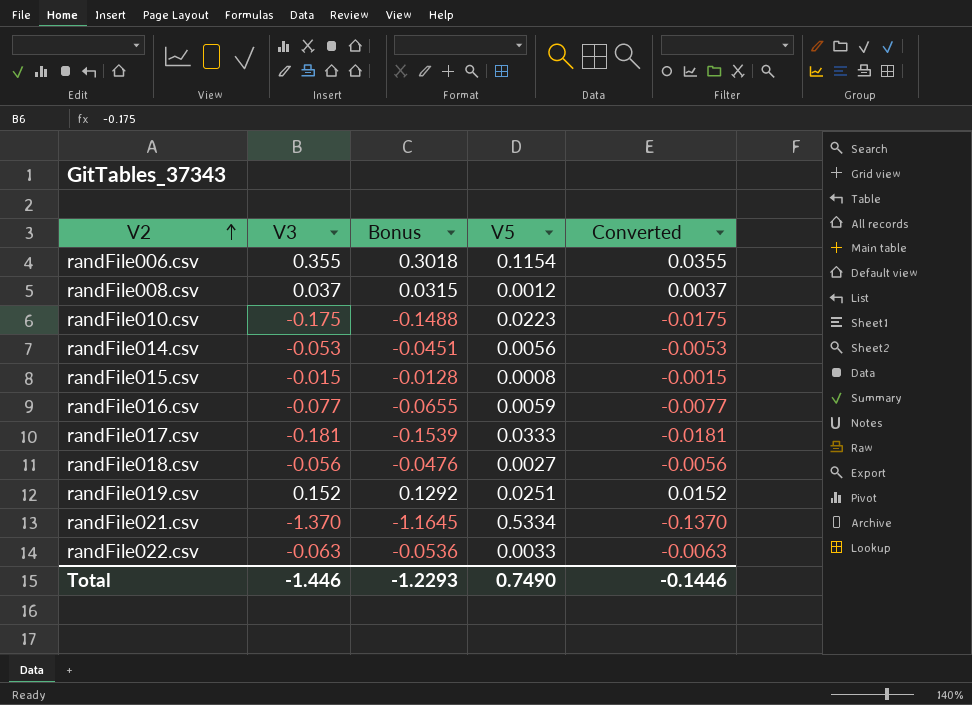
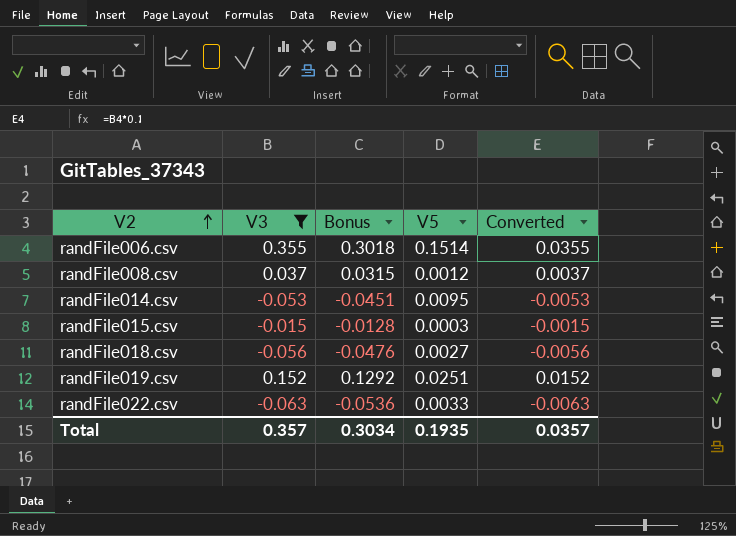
filter: none -> V3 >= -0.063
randFile006.csv | V5: 0.1154 -> 0.1514
randFile014.csv | V5: 0.0056 -> 0.0095
randFile015.csv | V5: 0.0008 -> 0.0003
Total | V3: -1.446 -> 0.357
Total | Bonus: -1.2293 -> 0.3034
Total | V5: 0.7490 -> 0.1935
Total | Converted: -0.1446 -> 0.0357

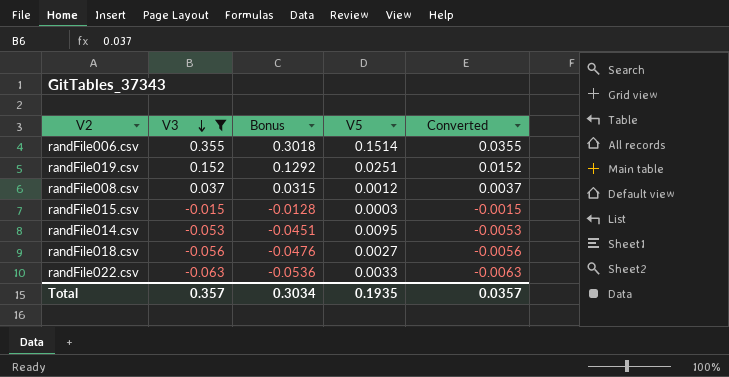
row order: V2 ascending -> V3 descending

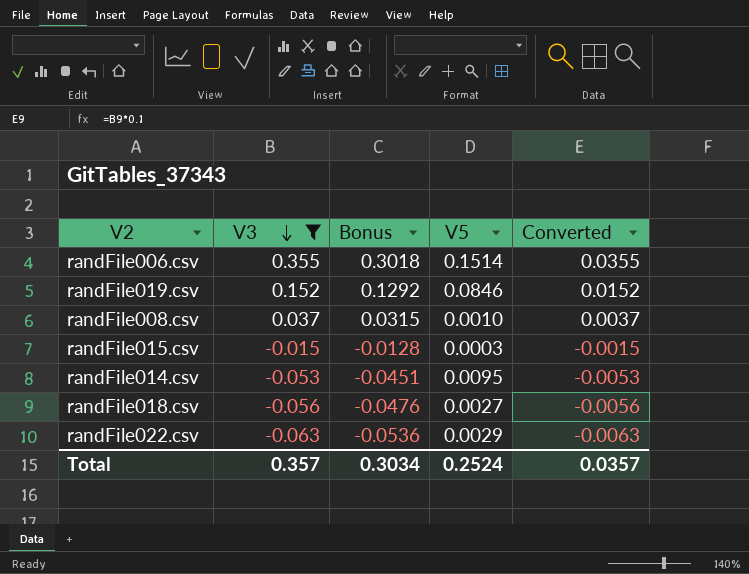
randFile019.csv | V5: 0.0251 -> 0.0846
randFile008.csv | V5: 0.0012 -> 0.0010
randFile022.csv | V5: 0.0033 -> 0.0029
Total | V5: 0.1935 -> 0.2524

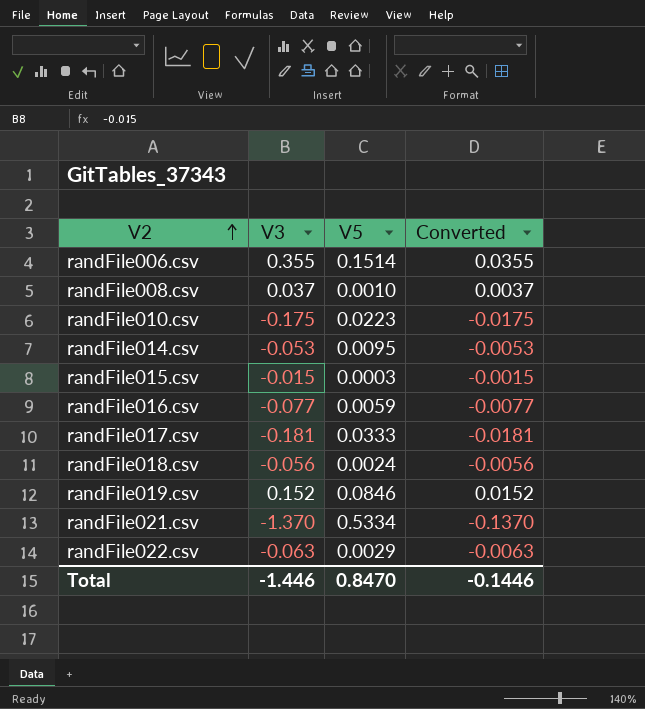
filter: V3 >= -0.063 -> none
row order: V3 descending -> V2 ascending
column Bonus | formula: [V3] * 0.85 -> none
randFile018.csv | V5: 0.0027 -> 0.0024
Total | V3: 0.357 -> -1.446
Total | V5: 0.2524 -> 0.8470
Total | Converted: 0.0357 -> -0.1446

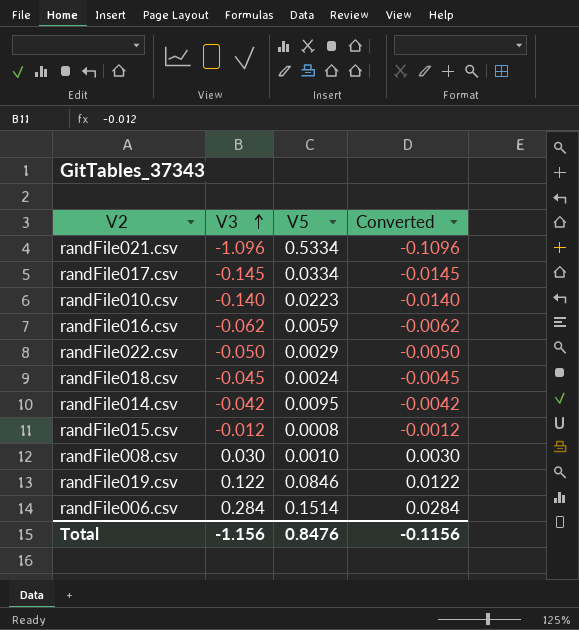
row order: V2 ascending -> V3 ascending
randFile021.csv | V3: -1.370 -> -1.096
randFile021.csv | Converted: -0.1370 -> -0.1096
randFile017.csv | V3: -0.181 -> -0.145
randFile017.csv | V5: 0.0333 -> 0.0334
randFile017.csv | Converted: -0.0181 -> -0.0145
randFile010.csv | V3: -0.175 -> -0.140
randFile010.csv | Converted: -0.0175 -> -0.0140
randFile016.csv | V3: -0.077 -> -0.062
randFile016.csv | Converted: -0.0077 -> -0.0062
randFile022.csv | V3: -0.063 -> -0.050
randFile022.csv | Converted: -0.0063 -> -0.0050
randFile018.csv | V3: -0.056 -> -0.045
randFile018.csv | Converted: -0.0056 -> -0.0045
randFile014.csv | V3: -0.053 -> -0.042
randFile014.csv | Converted: -0.0053 -> -0.0042
randFile015.csv | V3: -0.015 -> -0.012
randFile015.csv | V5: 0.0003 -> 0.0008
randFile015.csv | Converted: -0.0015 -> -0.0012
randFile008.csv | V3: 0.037 -> 0.030
randFile008.csv | Converted: 0.0037 -> 0.0030
randFile019.csv | V3: 0.152 -> 0.122
randFile019.csv | Converted: 0.0152 -> 0.0122
randFile006.csv | V3: 0.355 -> 0.284
randFile006.csv | Converted: 0.0355 -> 0.0284
Total | V3: -1.446 -> -1.156
Total | V5: 0.8470 -> 0.8476
Total | Converted: -0.1446 -> -0.1156

